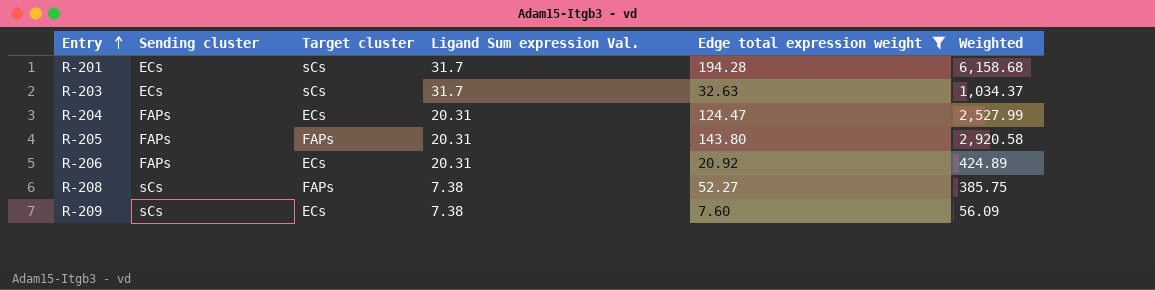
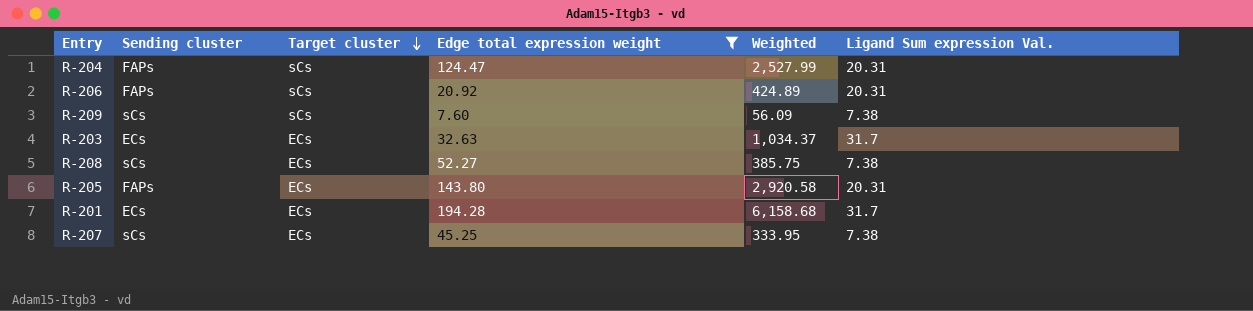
row order: Entry ascending -> Target cluster descending
column Ligand Sum expression Val. | position: 4 -> 6
R-204 | Target cluster: ECs -> sCs
R-206 | Target cluster: ECs -> sCs
R-209 | Target cluster: ECs -> sCs
R-203 | Target cluster: sCs -> ECs
R-208 | Target cluster: FAPs -> ECs
R-205 | Target cluster: FAPs -> ECs
R-201 | Target cluster: sCs -> ECs
row R-207: none -> sCs | ECs | 45.25 | 333.95 | 7.38

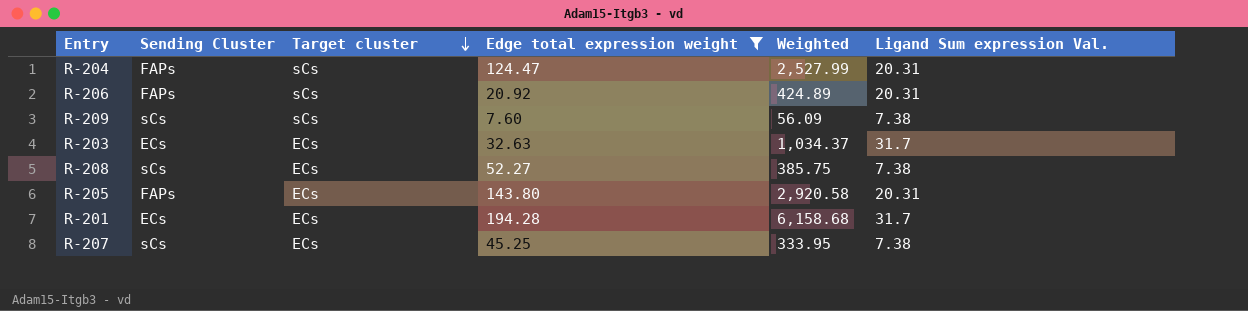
column name: Sending cluster -> Sending Cluster

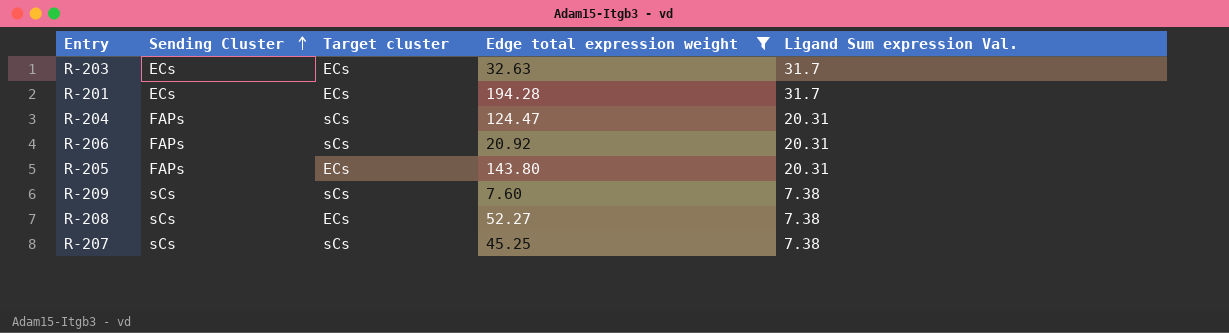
row order: Target cluster descending -> Sending Cluster ascending
column Weighted | formula: [Edge total expression weight] * [Ligand Sum expression Val.] -> none
R-207 | Target cluster: ECs -> sCs

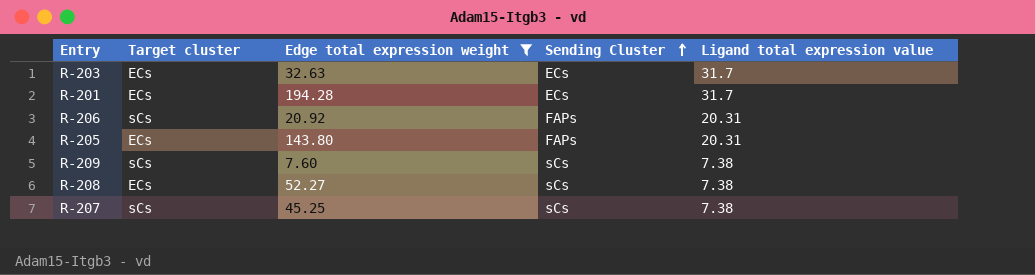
column Sending Cluster | position: 2 -> 4
column name: Ligand Sum expression Val. -> Ligand total expression value
row R-204: FAPs | sCs | 124.47 | 20.31 -> none

